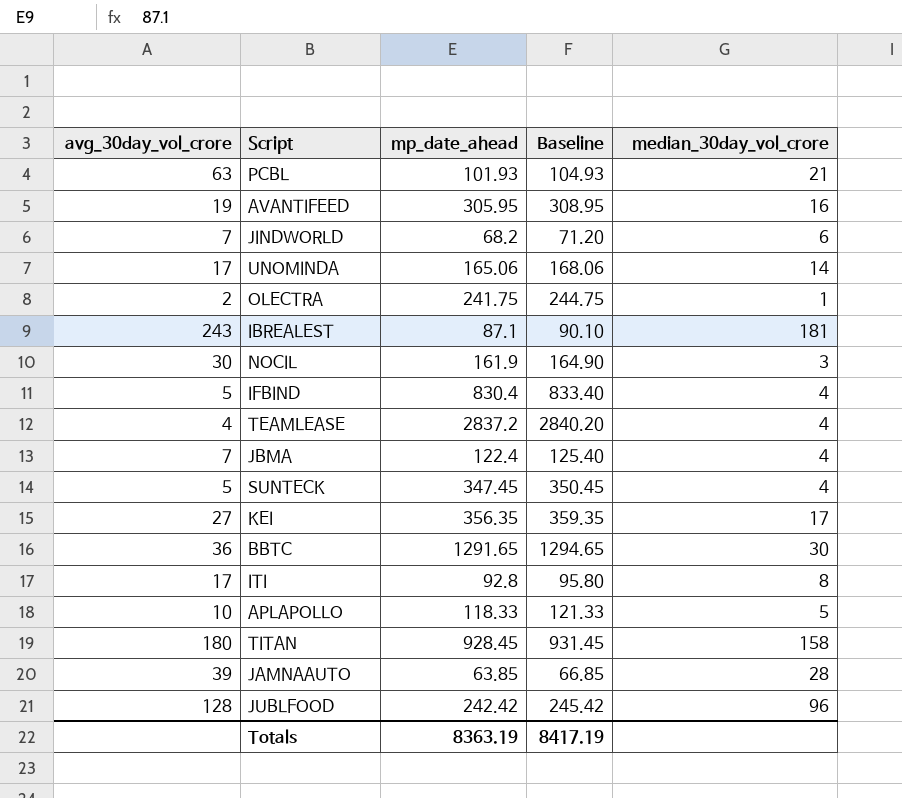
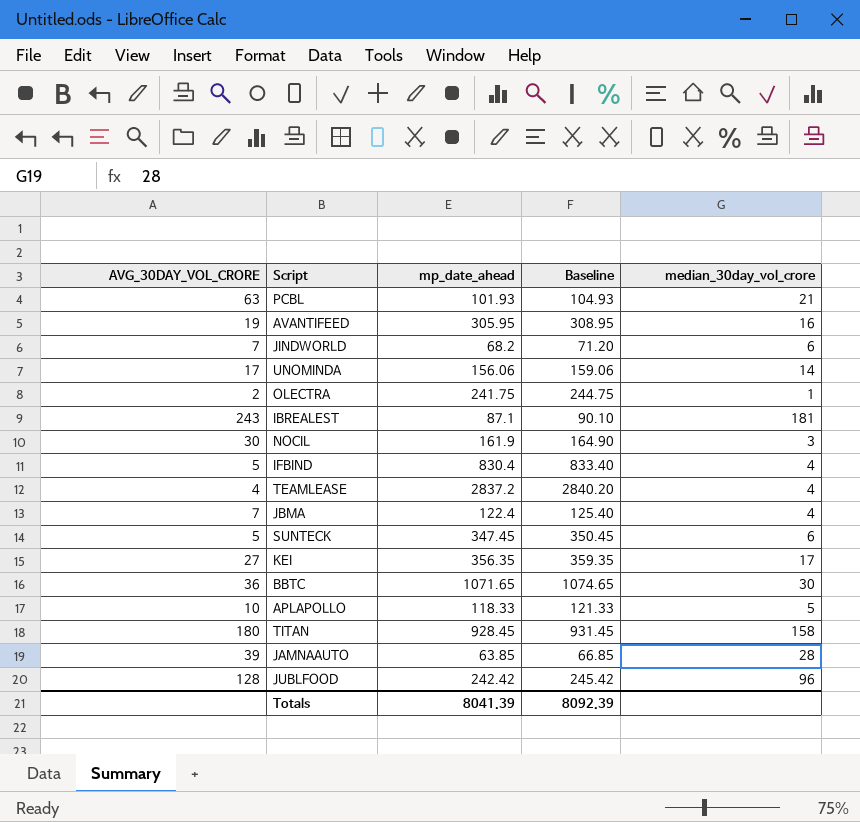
column name: avg_30day_vol_crore -> AVG_30DAY_VOL_CRORE
row ITI: 17 | 92.8 | 95.80 | 8 -> none
UNOMINDA | mp_date_ahead: 165.06 -> 156.06
UNOMINDA | Baseline: 168.06 -> 159.06
SUNTECK | median_30day_vol_crore: 4 -> 6
BBTC | mp_date_ahead: 1291.65 -> 1071.65
BBTC | Baseline: 1294.65 -> 1074.65
Totals | mp_date_ahead: 8363.19 -> 8041.39
Totals | Baseline: 8417.19 -> 8092.39

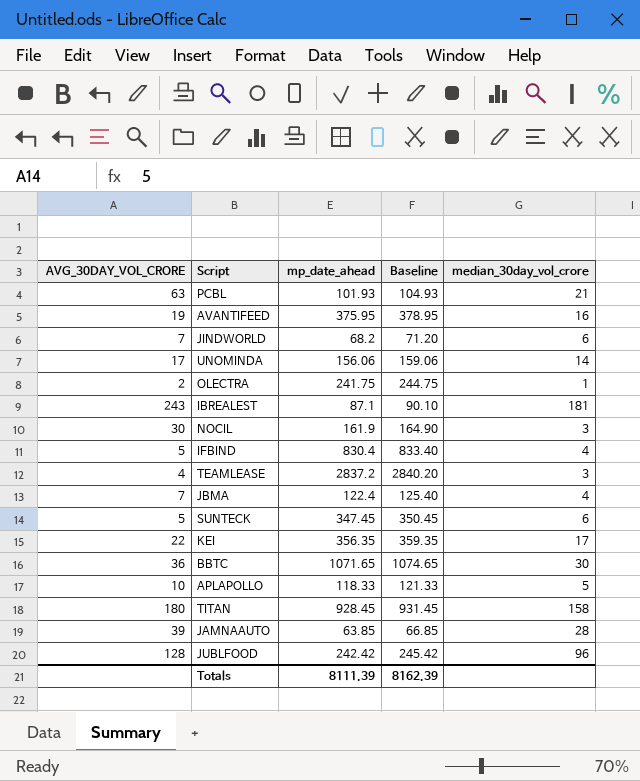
AVANTIFEED | mp_date_ahead: 305.95 -> 375.95
AVANTIFEED | Baseline: 308.95 -> 378.95
TEAMLEASE | median_30day_vol_crore: 4 -> 3
KEI | AVG_30DAY_VOL_CRORE: 27 -> 22
Totals | mp_date_ahead: 8041.39 -> 8111.39
Totals | Baseline: 8092.39 -> 8162.39

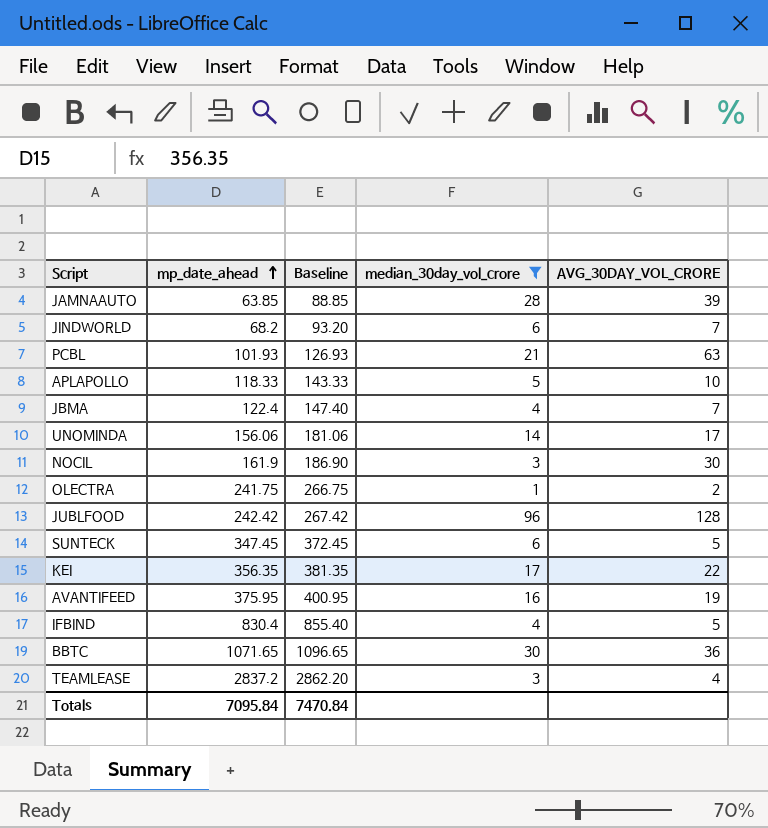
filter: none -> median_30day_vol_crore <= 96
row order: none -> mp_date_ahead ascending
column Baseline | formula: [mp_date_ahead] + 3 -> [mp_date_ahead] + 25
column AVG_30DAY_VOL_CRORE | position: 1 -> 5
Totals | mp_date_ahead: 8111.39 -> 7095.84
Totals | Baseline: 8162.39 -> 7470.84

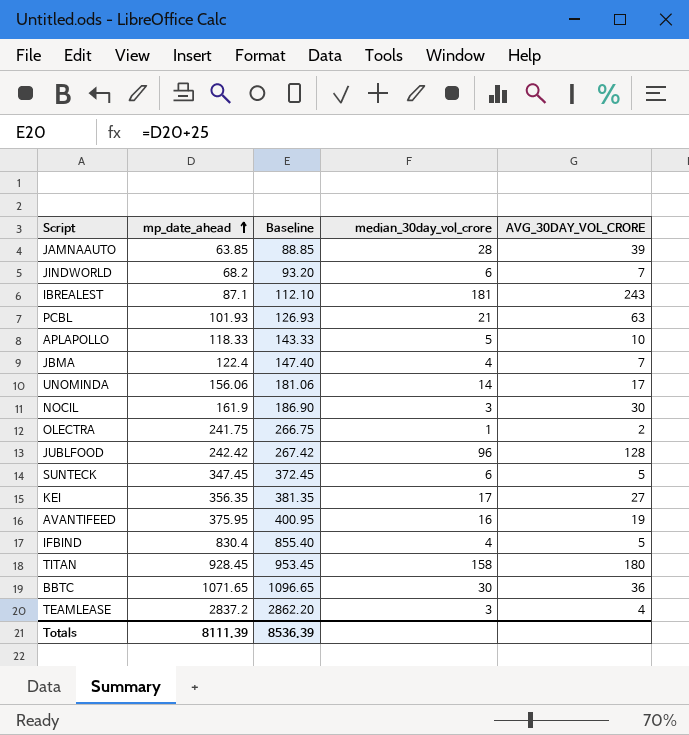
filter: median_30day_vol_crore <= 96 -> none
KEI | AVG_30DAY_VOL_CRORE: 22 -> 27
Totals | mp_date_ahead: 7095.84 -> 8111.39
Totals | Baseline: 7470.84 -> 8536.39

